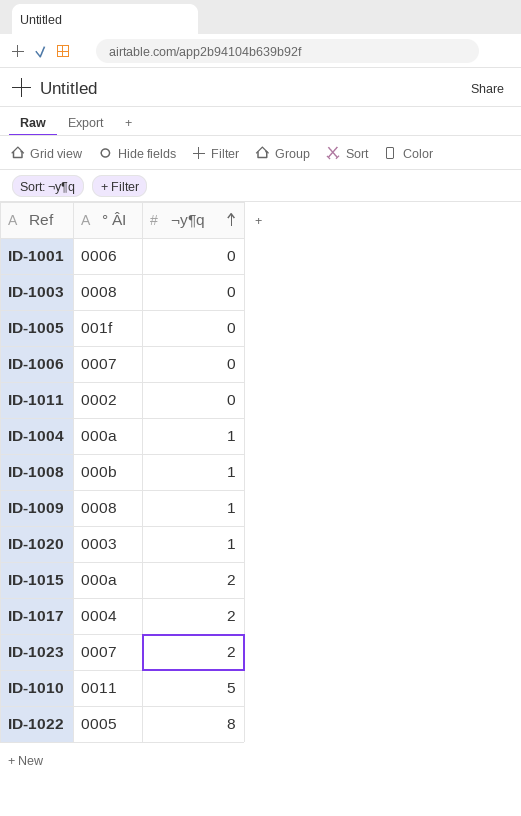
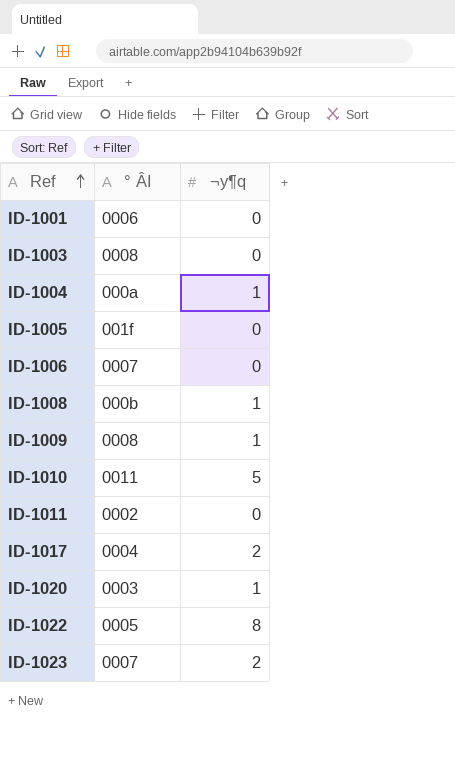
row order: ¬y¶q ascending -> Ref ascending
row ID-1015: 000a | 2 -> none

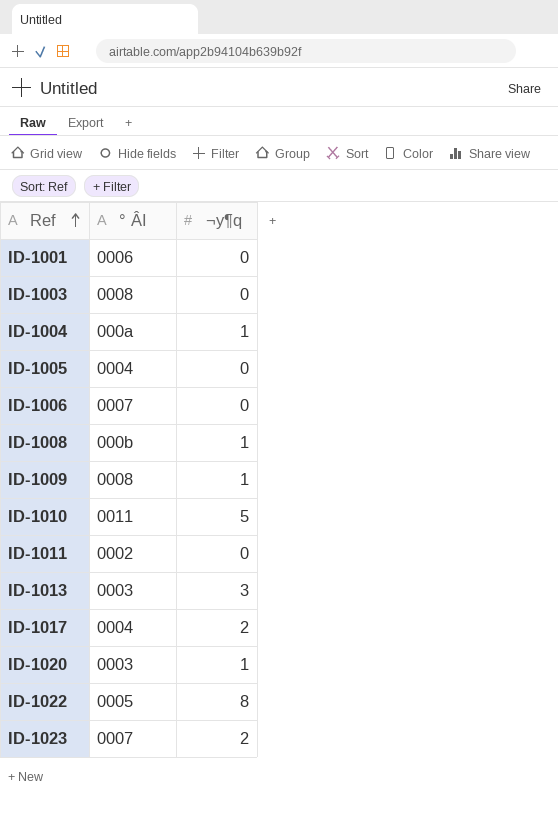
ID-1005 | ° ÂI: 001f -> 0004
row ID-1013: none -> 0003 | 3

